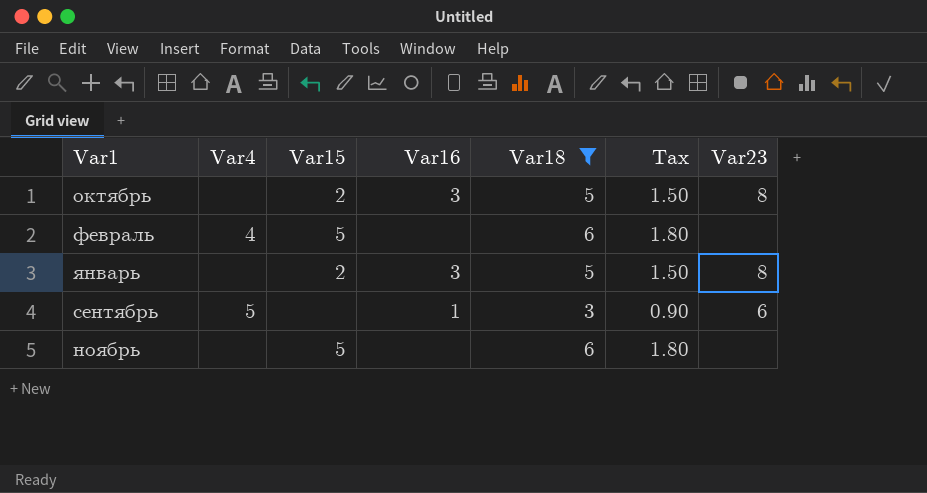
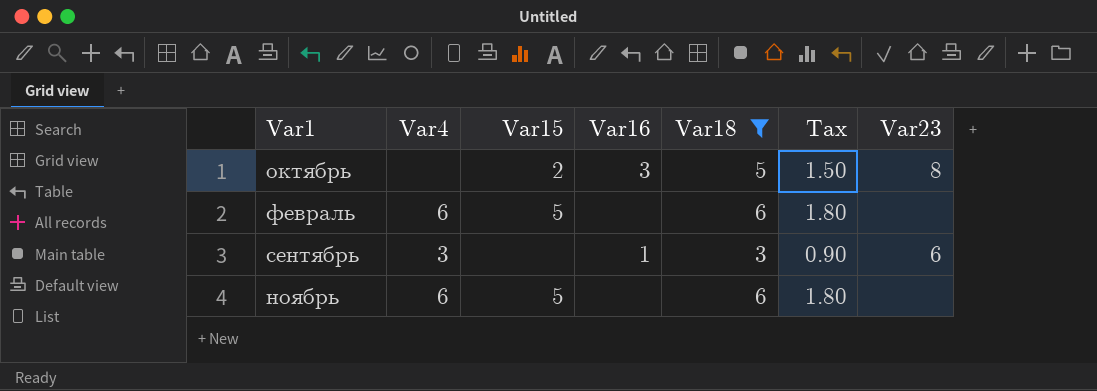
row январь: none | 2 | 3 | 5 | 1.50 | 8 -> none
февраль | Var4: 4 -> 6
сентябрь | Var4: 5 -> 3
ноябрь | Var4: none -> 6

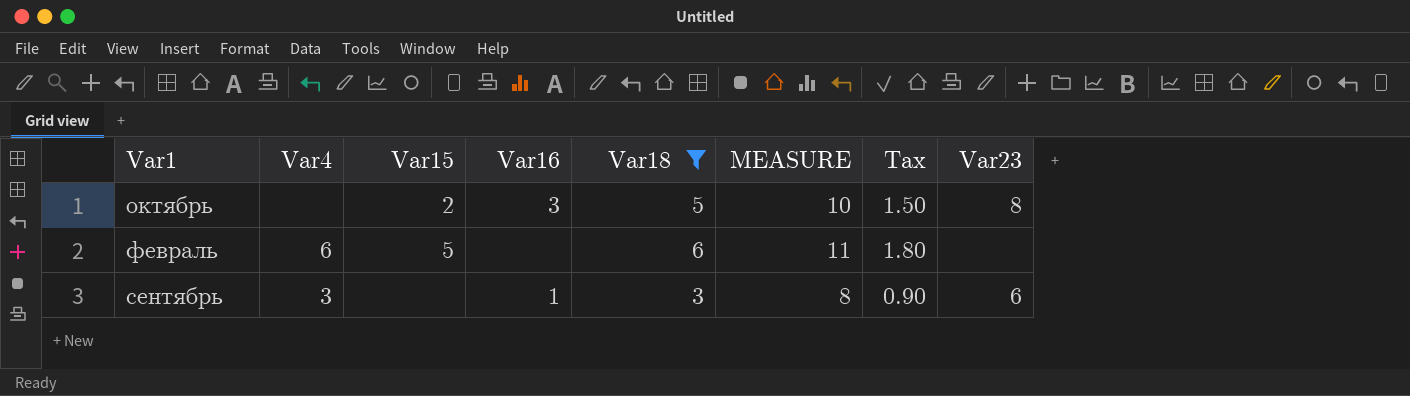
column MEASURE | formula: none -> [Var18] + 5
row ноябрь: 6 | 5 | none | 6 | 1.80 | none -> none

